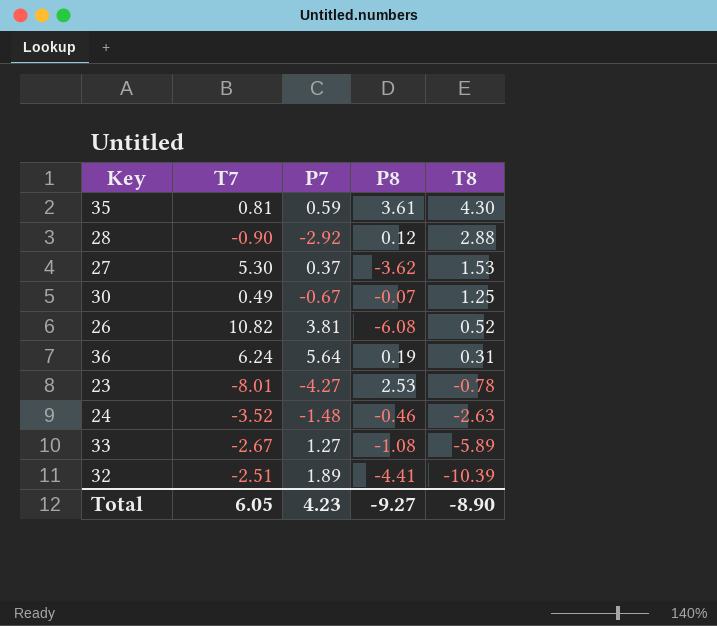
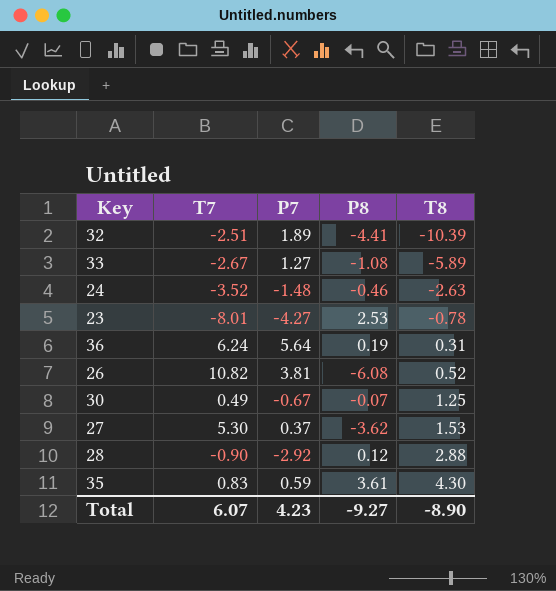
row order: T8 descending -> T8 ascending
35 | T7: 0.81 -> 0.83
Total | T7: 6.05 -> 6.07

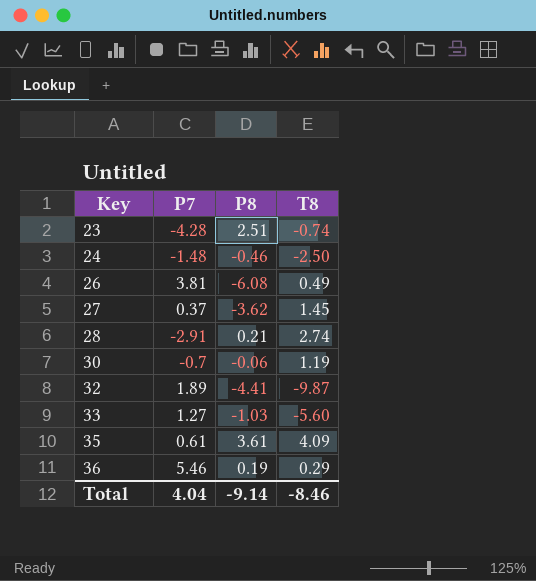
row order: T8 ascending -> Key ascending
column T7 | position: 2 -> none
23 | P7: -4.27 -> -4.28
23 | P8: 2.53 -> 2.51
23 | T8: -0.78 -> -0.74
24 | T8: -2.63 -> -2.50
26 | T8: 0.52 -> 0.49
27 | T8: 1.53 -> 1.45
28 | P7: -2.92 -> -2.91
28 | P8: 0.12 -> 0.21
28 | T8: 2.88 -> 2.74
30 | P7: -0.67 -> -0.7
30 | P8: -0.07 -> -0.06
30 | T8: 1.25 -> 1.19
32 | T8: -10.39 -> -9.87
33 | P8: -1.08 -> -1.03
33 | T8: -5.89 -> -5.60
35 | P7: 0.59 -> 0.61
35 | T8: 4.30 -> 4.09
36 | P7: 5.64 -> 5.46
36 | T8: 0.31 -> 0.29
Total | P7: 4.23 -> 4.04
Total | P8: -9.27 -> -9.14
Total | T8: -8.90 -> -8.46

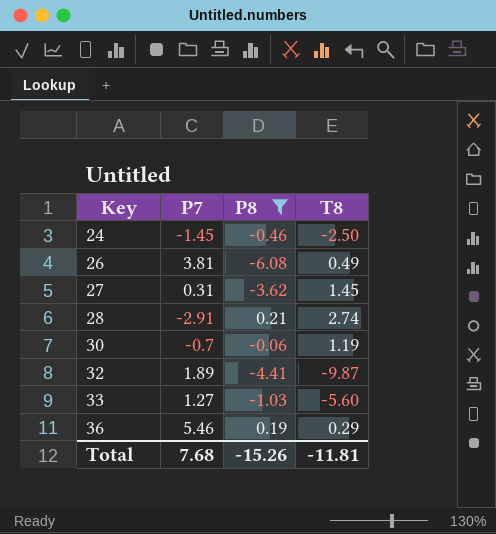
filter: none -> P8 <= 0.21
24 | P7: -1.48 -> -1.45
27 | P7: 0.37 -> 0.31
Total | P7: 4.04 -> 7.68
Total | P8: -9.14 -> -15.26
Total | T8: -8.46 -> -11.81

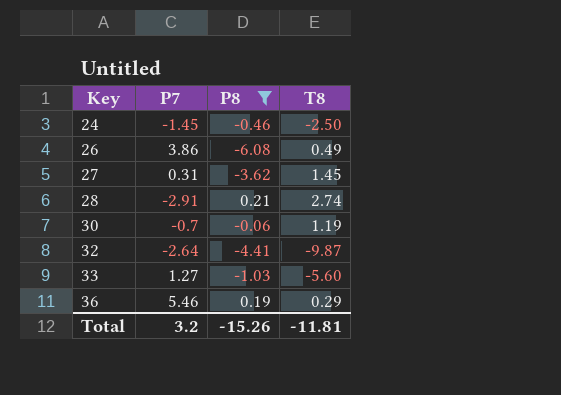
26 | P7: 3.81 -> 3.86
32 | P7: 1.89 -> -2.64
Total | P7: 7.68 -> 3.2

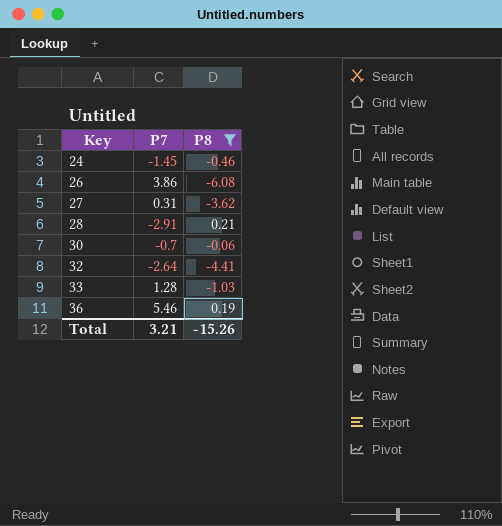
column T8 | position: 4 -> none
33 | P7: 1.27 -> 1.28
Total | P7: 3.2 -> 3.21

